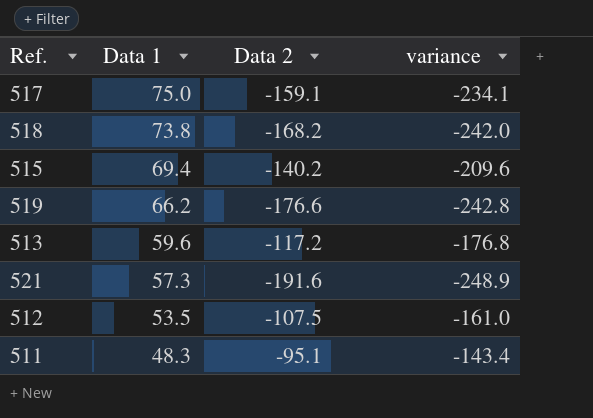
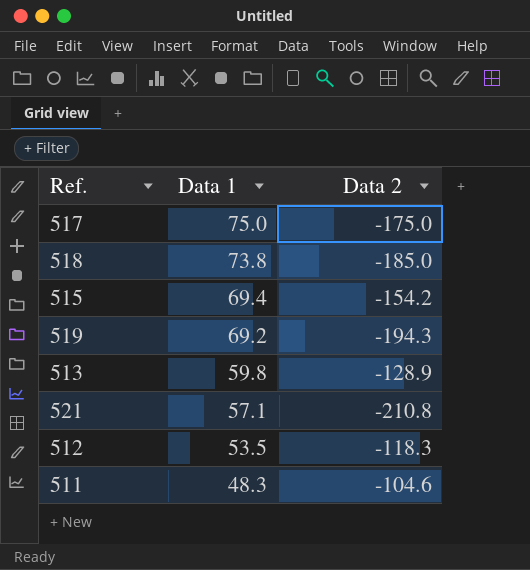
column variance | formula: [Data 2] - [Data 1] -> none
517 | Data 2: -159.1 -> -175.0
518 | Data 2: -168.2 -> -185.0
515 | Data 2: -140.2 -> -154.2
519 | Data 1: 66.2 -> 69.2
519 | Data 2: -176.6 -> -194.3
513 | Data 1: 59.6 -> 59.8
513 | Data 2: -117.2 -> -128.9
521 | Data 1: 57.3 -> 57.1
521 | Data 2: -191.6 -> -210.8
512 | Data 2: -107.5 -> -118.3
511 | Data 2: -95.1 -> -104.6

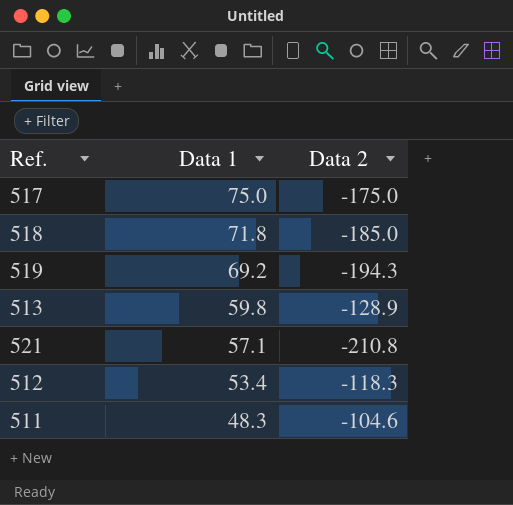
row 515: 69.4 | -154.2 -> none
518 | Data 1: 73.8 -> 71.8
512 | Data 1: 53.5 -> 53.4

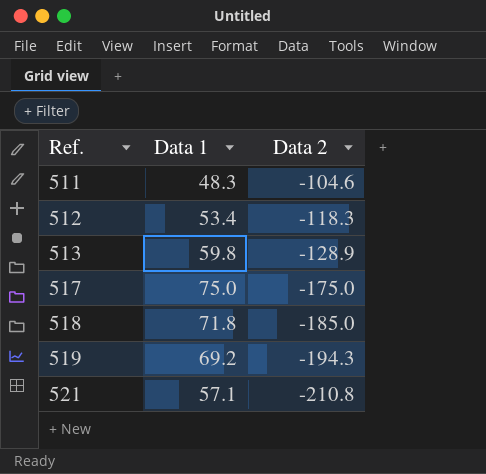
row order: Data 1 descending -> Ref. ascending

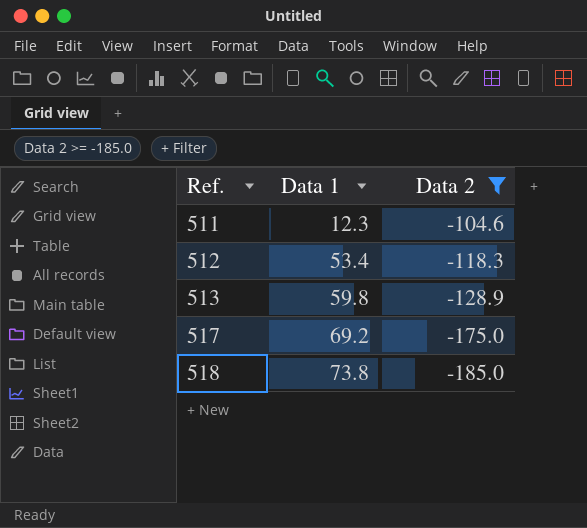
filter: none -> Data 2 >= -185.0
511 | Data 1: 48.3 -> 12.3
517 | Data 1: 75.0 -> 69.2
518 | Data 1: 71.8 -> 73.8

